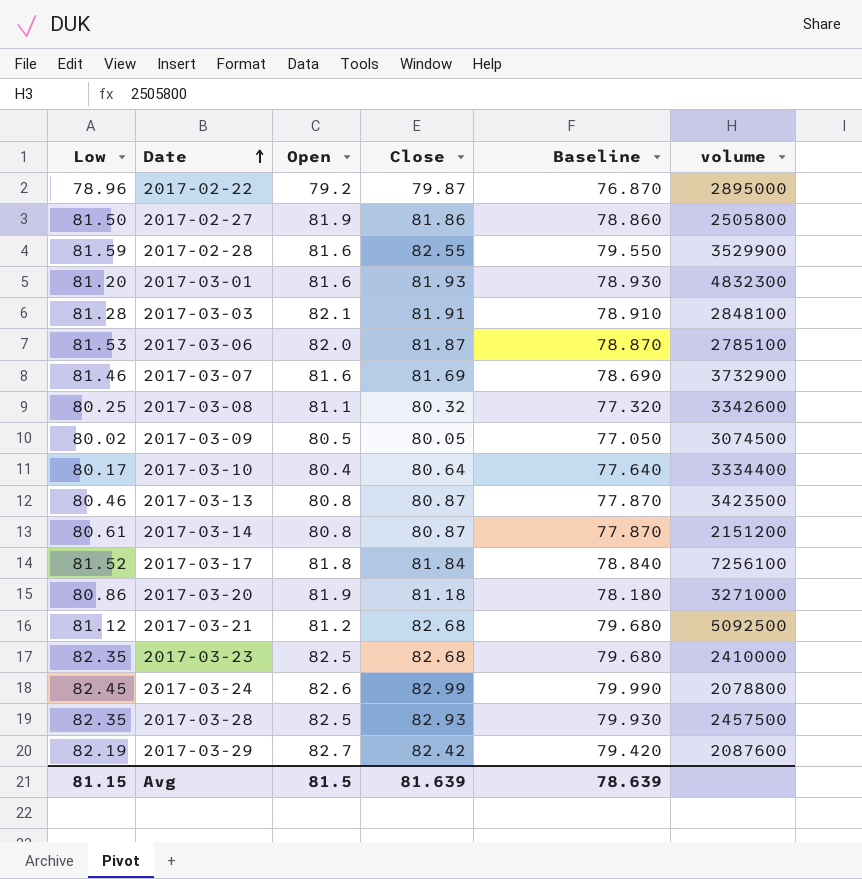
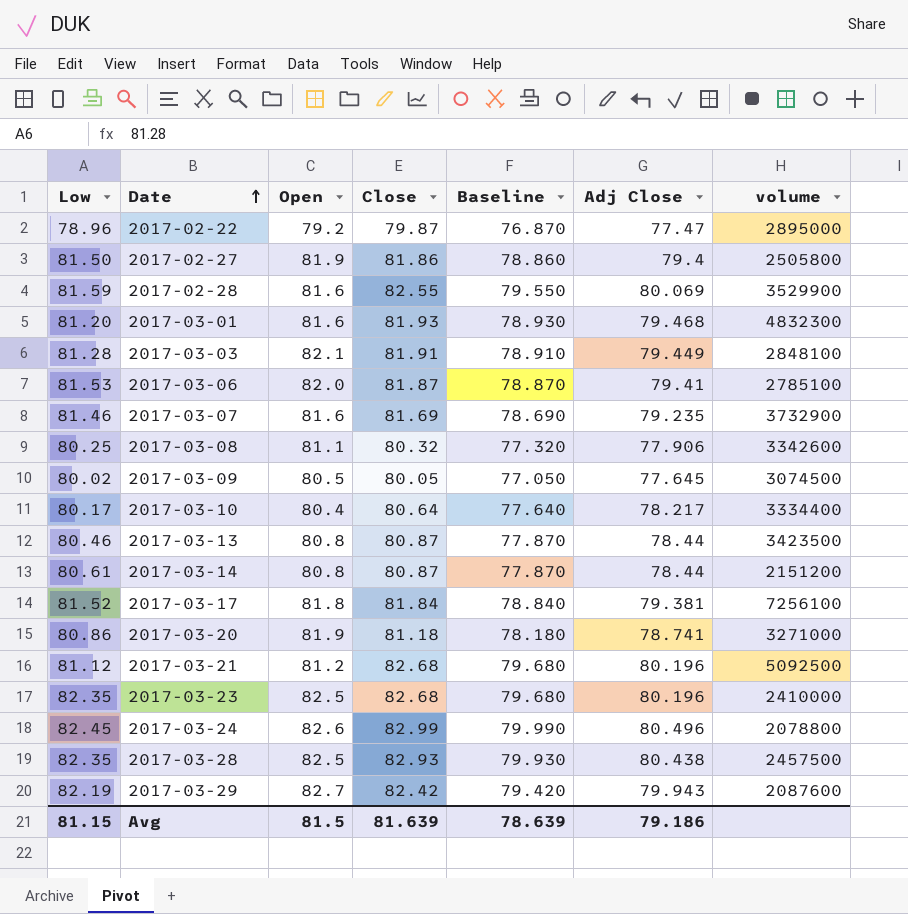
column Adj Close | position: none -> 6

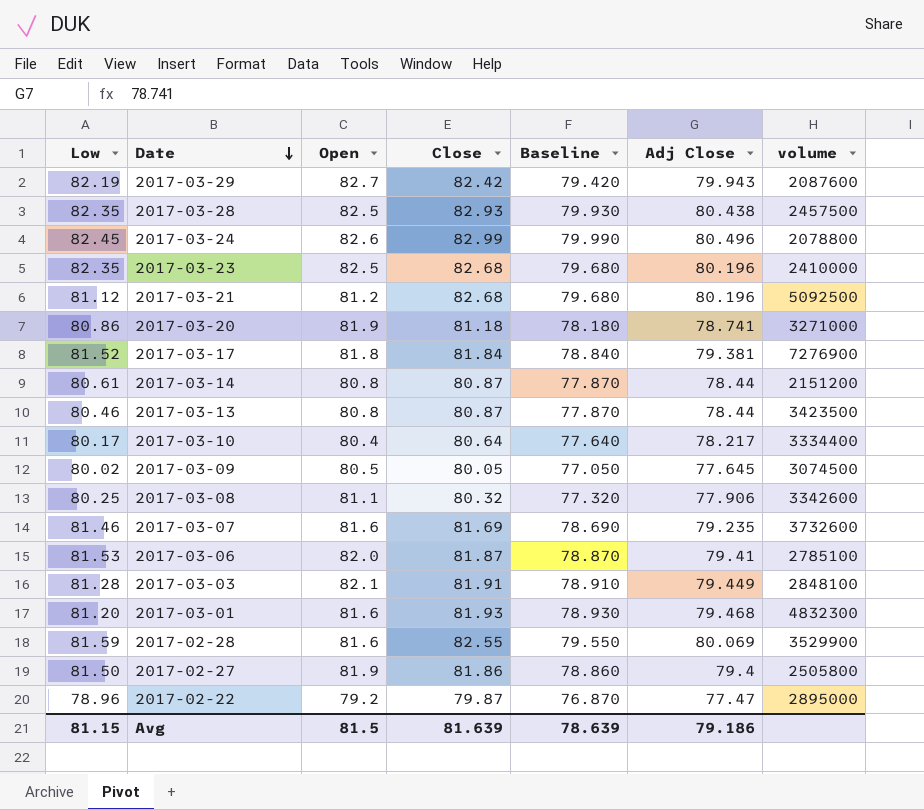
row order: Date ascending -> Date descending
2017-03-17 | volume: 7256100 -> 7276900
2017-03-07 | volume: 3732900 -> 3732600

